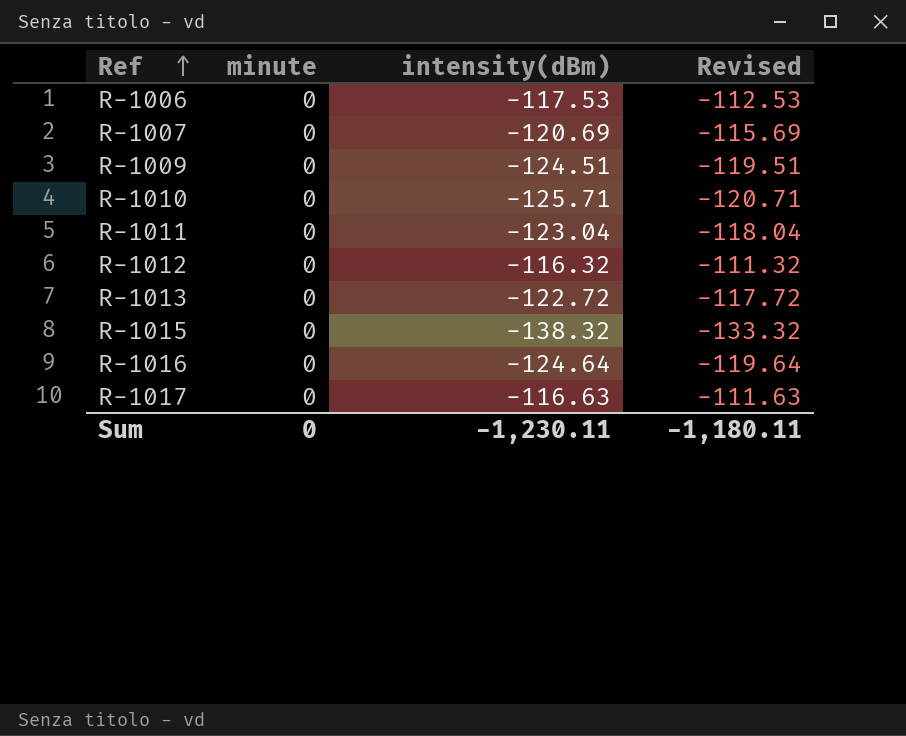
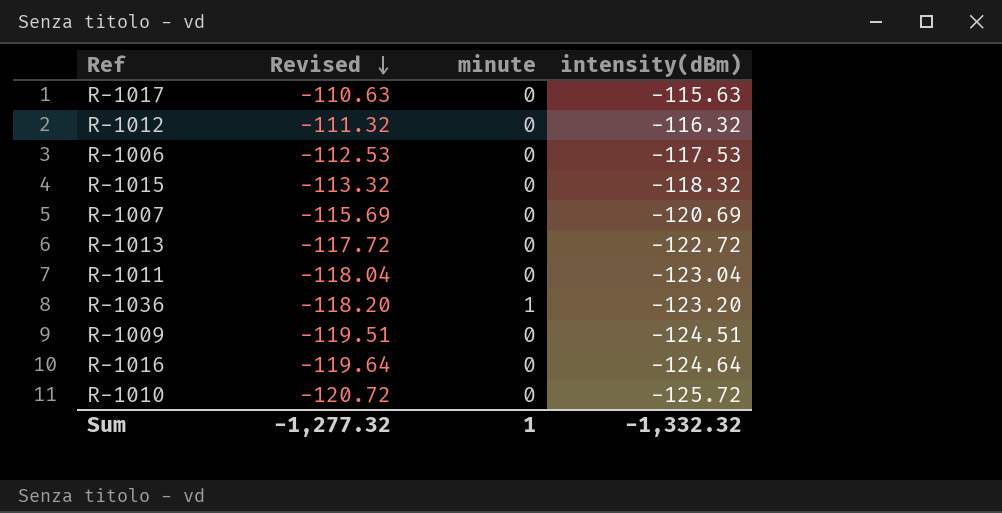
row order: Ref ascending -> Revised descending
column Revised | position: 4 -> 2
R-1017 | Revised: -111.63 -> -110.63
R-1017 | intensity(dBm): -116.63 -> -115.63
R-1015 | Revised: -133.32 -> -113.32
R-1015 | intensity(dBm): -138.32 -> -118.32
row R-1036: none -> -118.20 | 1 | -123.20
R-1010 | Revised: -120.71 -> -120.72
R-1010 | intensity(dBm): -125.71 -> -125.72
Sum | Revised: -1,180.11 -> -1,277.32
Sum | minute: 0 -> 1
Sum | intensity(dBm): -1,230.11 -> -1,332.32

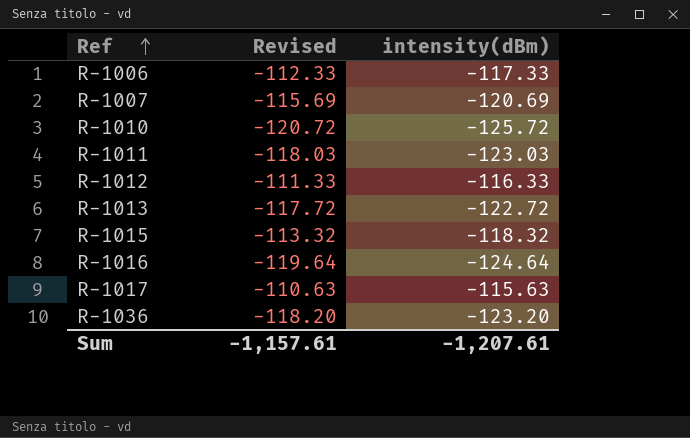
row order: Revised descending -> Ref ascending
column minute | position: 3 -> none
row R-1009: -119.51 | 0 | -124.51 -> none
R-1006 | Revised: -112.53 -> -112.33
R-1006 | intensity(dBm): -117.53 -> -117.33
R-1011 | Revised: -118.04 -> -118.03
R-1011 | intensity(dBm): -123.04 -> -123.03
R-1012 | Revised: -111.32 -> -111.33
R-1012 | intensity(dBm): -116.32 -> -116.33
Sum | Revised: -1,277.32 -> -1,157.61
Sum | intensity(dBm): -1,332.32 -> -1,207.61

